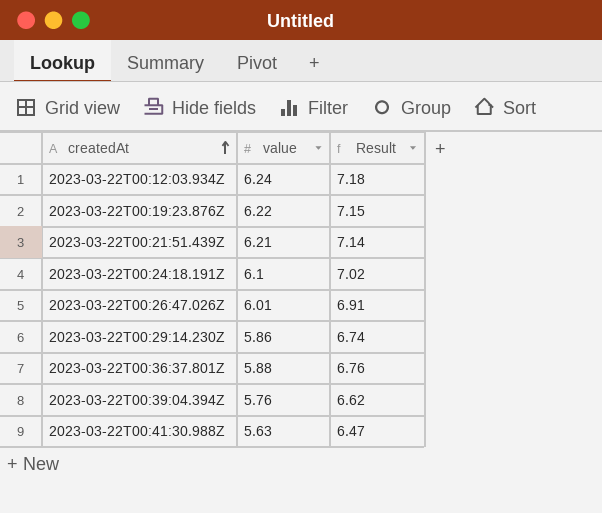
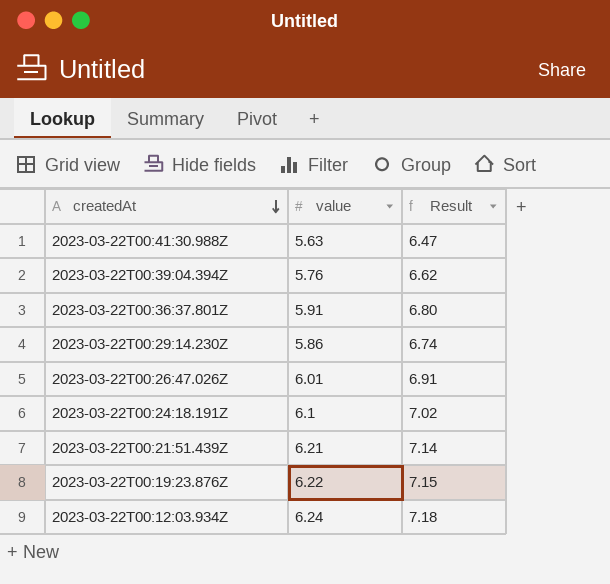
row order: createdAt ascending -> createdAt descending
2023-03-22T00:36:37.801Z | value: 5.88 -> 5.91
2023-03-22T00:36:37.801Z | Result: 6.76 -> 6.80

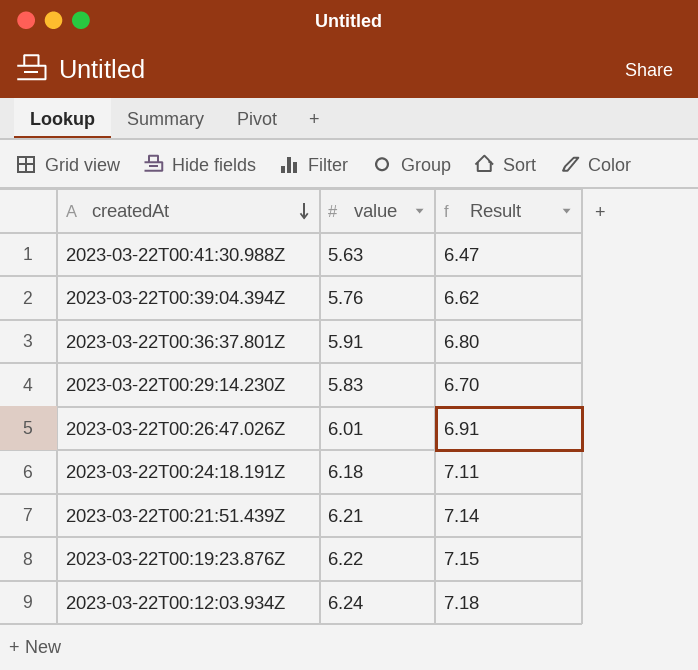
2023-03-22T00:29:14.230Z | value: 5.86 -> 5.83
2023-03-22T00:29:14.230Z | Result: 6.74 -> 6.70
2023-03-22T00:24:18.191Z | value: 6.1 -> 6.18
2023-03-22T00:24:18.191Z | Result: 7.02 -> 7.11

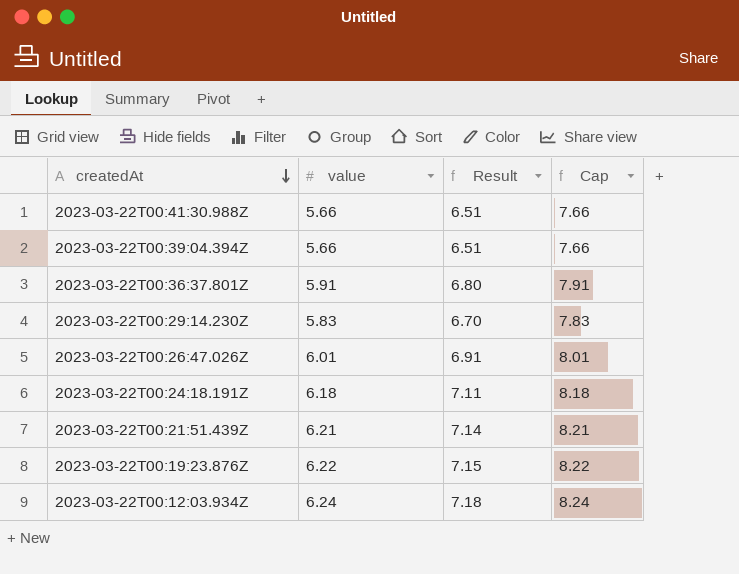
column Cap | formula: none -> [value] + 2
2023-03-22T00:41:30.988Z | value: 5.63 -> 5.66
2023-03-22T00:41:30.988Z | Result: 6.47 -> 6.51
2023-03-22T00:39:04.394Z | value: 5.76 -> 5.66
2023-03-22T00:39:04.394Z | Result: 6.62 -> 6.51

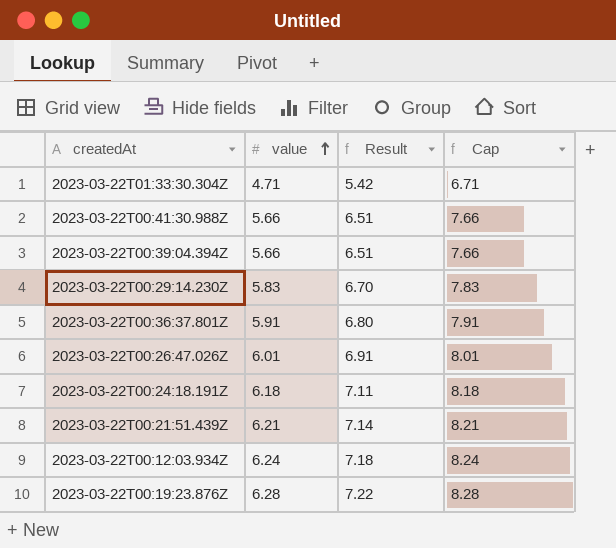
row order: createdAt descending -> value ascending
row 2023-03-22T01:33:30.304Z: none -> 4.71 | 5.42 | 6.71
2023-03-22T00:19:23.876Z | value: 6.22 -> 6.28
2023-03-22T00:19:23.876Z | Result: 7.15 -> 7.22
2023-03-22T00:19:23.876Z | Cap: 8.22 -> 8.28

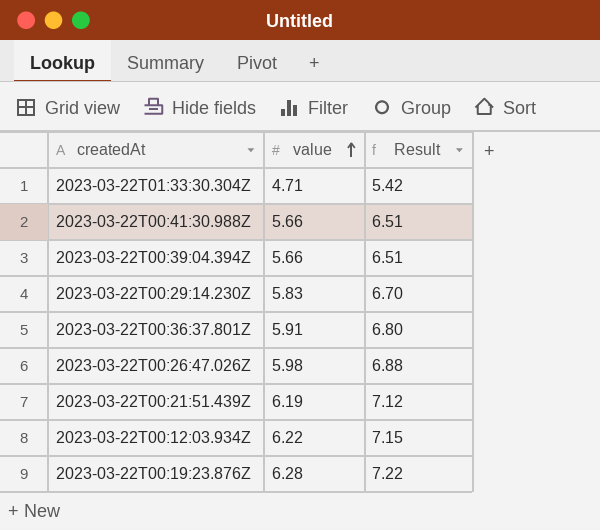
column Cap | formula: [value] + 2 -> none
row 2023-03-22T00:24:18.191Z: 6.18 | 7.11 | 8.18 -> none
2023-03-22T00:26:47.026Z | value: 6.01 -> 5.98
2023-03-22T00:26:47.026Z | Result: 6.91 -> 6.88
2023-03-22T00:21:51.439Z | value: 6.21 -> 6.19
2023-03-22T00:21:51.439Z | Result: 7.14 -> 7.12
2023-03-22T00:12:03.934Z | value: 6.24 -> 6.22
2023-03-22T00:12:03.934Z | Result: 7.18 -> 7.15

